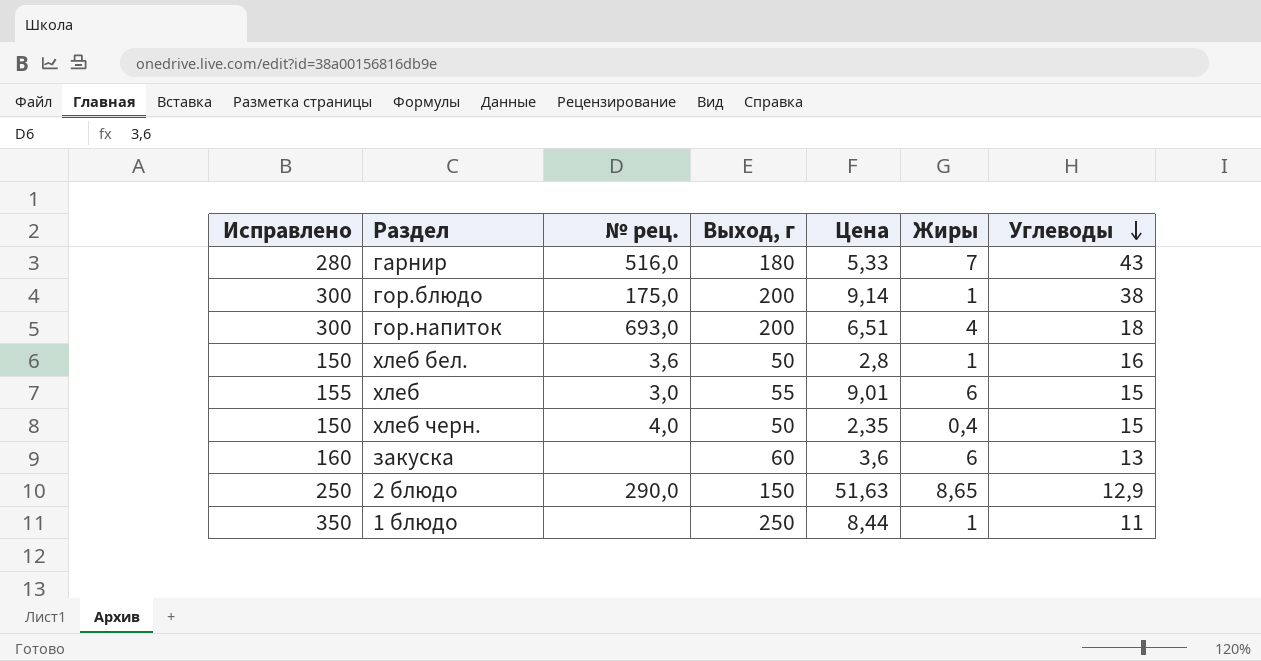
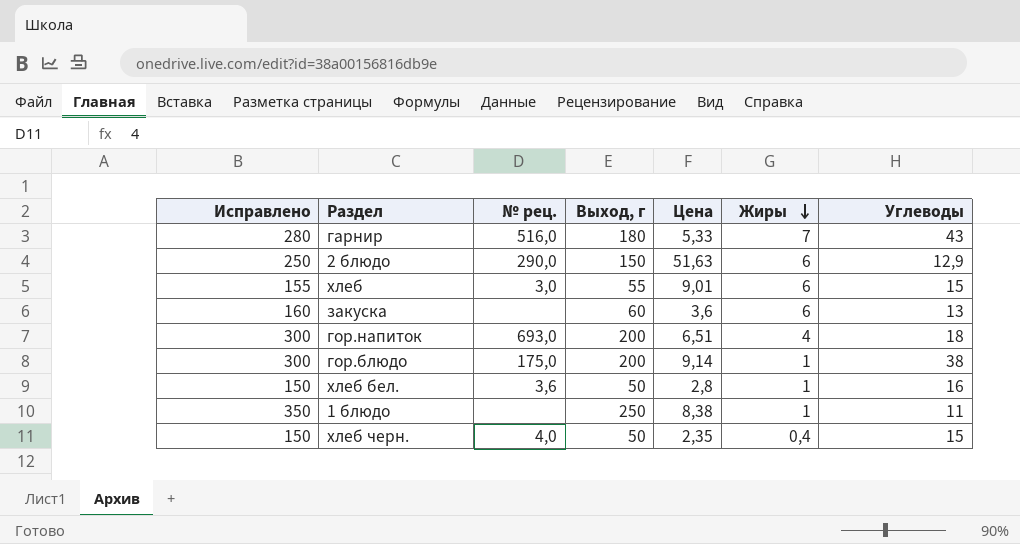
row order: Углеводы descending -> Жиры descending
2 блюдо | Жиры: 8,65 -> 6
1 блюдо | Цена: 8,44 -> 8,38

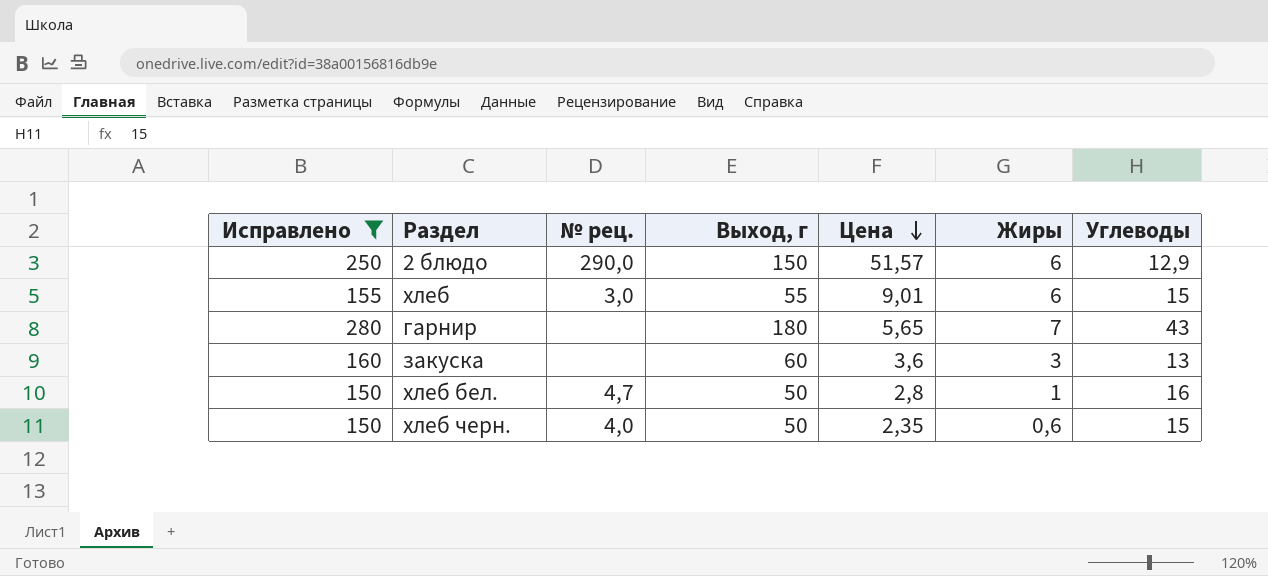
filter: none -> Исправлено <= 280
row order: Жиры descending -> Цена descending
2 блюдо | Цена: 51,63 -> 51,57
гарнир | № рец.: 516,0 -> none
гарнир | Цена: 5,33 -> 5,65
закуска | Жиры: 6 -> 3
хлеб бел. | № рец.: 3,6 -> 4,7
хлеб черн. | Жиры: 0,4 -> 0,6

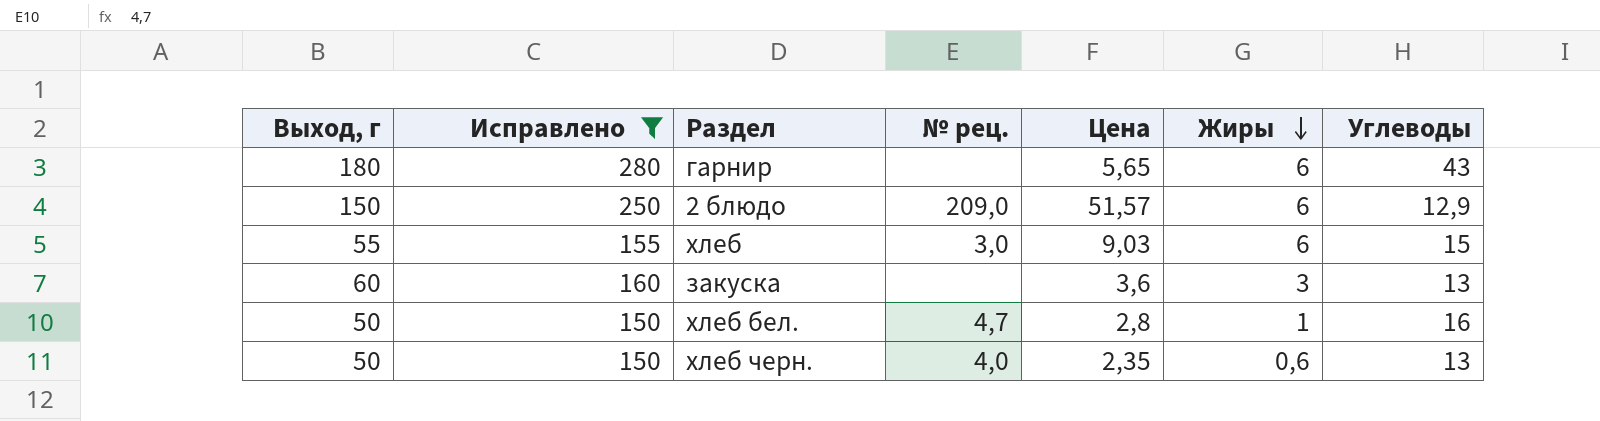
row order: Цена descending -> Жиры descending
column Выход, г | position: 4 -> 1
гарнир | Жиры: 7 -> 6
2 блюдо | № рец.: 290,0 -> 209,0
хлеб | Цена: 9,01 -> 9,03
хлеб черн. | Углеводы: 15 -> 13

